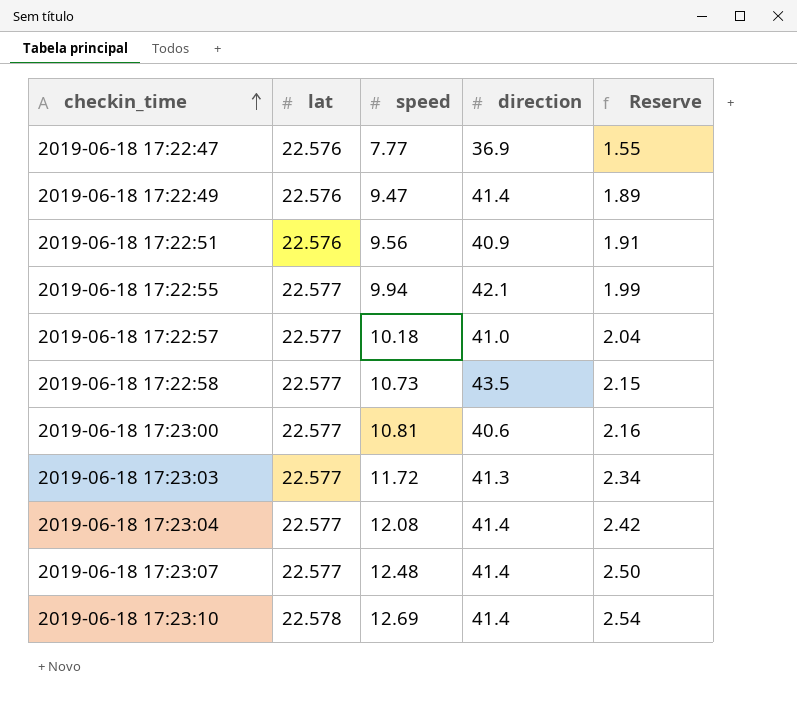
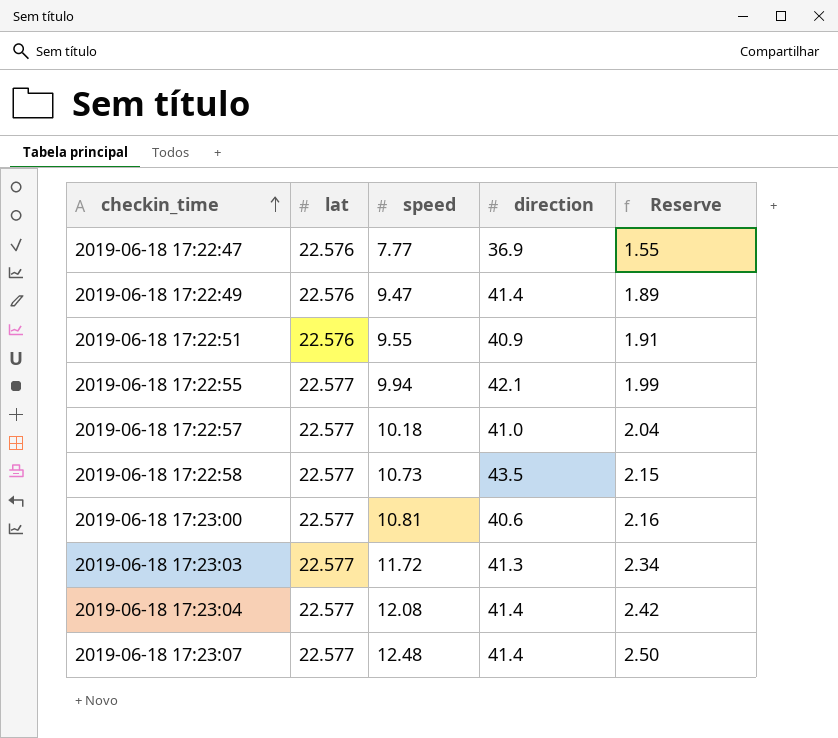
row 2019-06-18 17:23:10: 22.578 | 12.69 | 41.4 | 2.54 -> none
2019-06-18 17:22:51 | speed: 9.56 -> 9.55

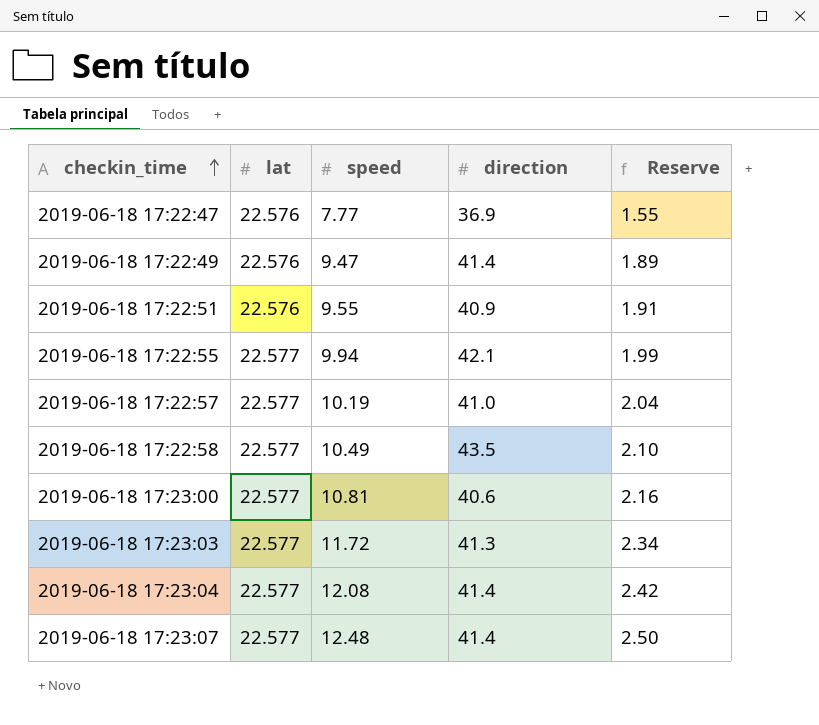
2019-06-18 17:22:57 | speed: 10.18 -> 10.19
2019-06-18 17:22:58 | speed: 10.73 -> 10.49
2019-06-18 17:22:58 | Reserve: 2.15 -> 2.10

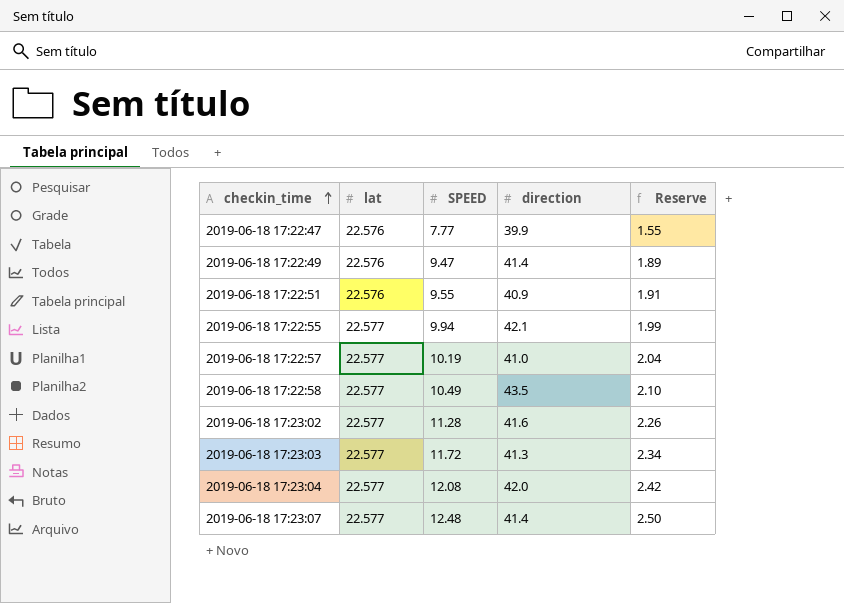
column name: speed -> SPEED
row 2019-06-18 17:23:00: 22.577 | 10.81 | 40.6 | 2.16 -> none
2019-06-18 17:22:47 | direction: 36.9 -> 39.9
row 2019-06-18 17:23:02: none -> 22.577 | 11.28 | 41.6 | 2.26
2019-06-18 17:23:04 | direction: 41.4 -> 42.0

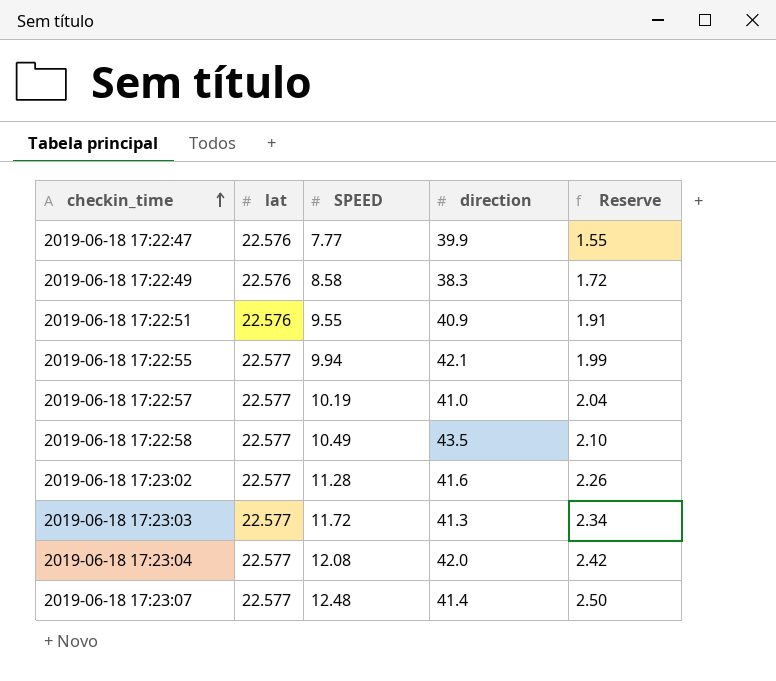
2019-06-18 17:22:49 | SPEED: 9.47 -> 8.58
2019-06-18 17:22:49 | direction: 41.4 -> 38.3
2019-06-18 17:22:49 | Reserve: 1.89 -> 1.72

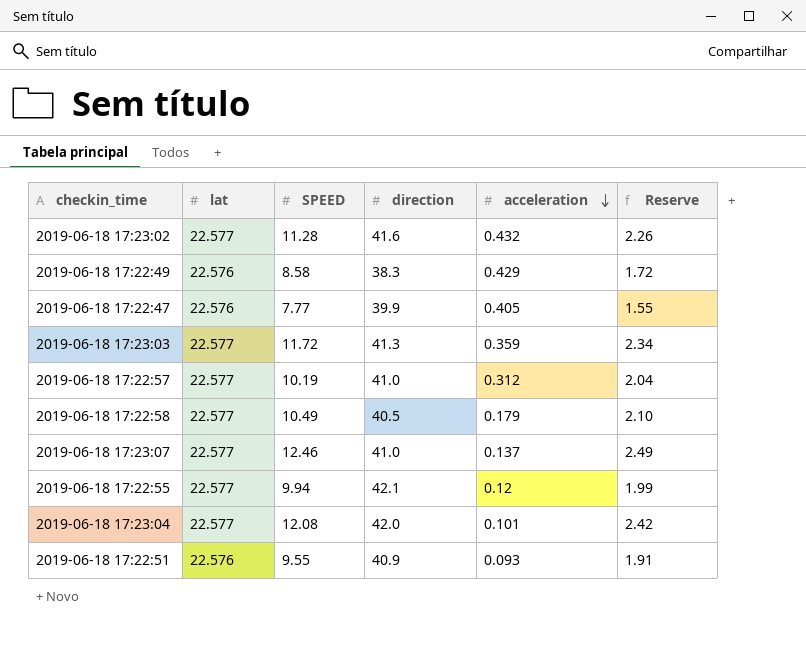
row order: checkin_time ascending -> acceleration descending
column acceleration | position: none -> 5
2019-06-18 17:22:58 | direction: 43.5 -> 40.5
2019-06-18 17:23:07 | SPEED: 12.48 -> 12.46
2019-06-18 17:23:07 | direction: 41.4 -> 41.0
2019-06-18 17:23:07 | Reserve: 2.50 -> 2.49

